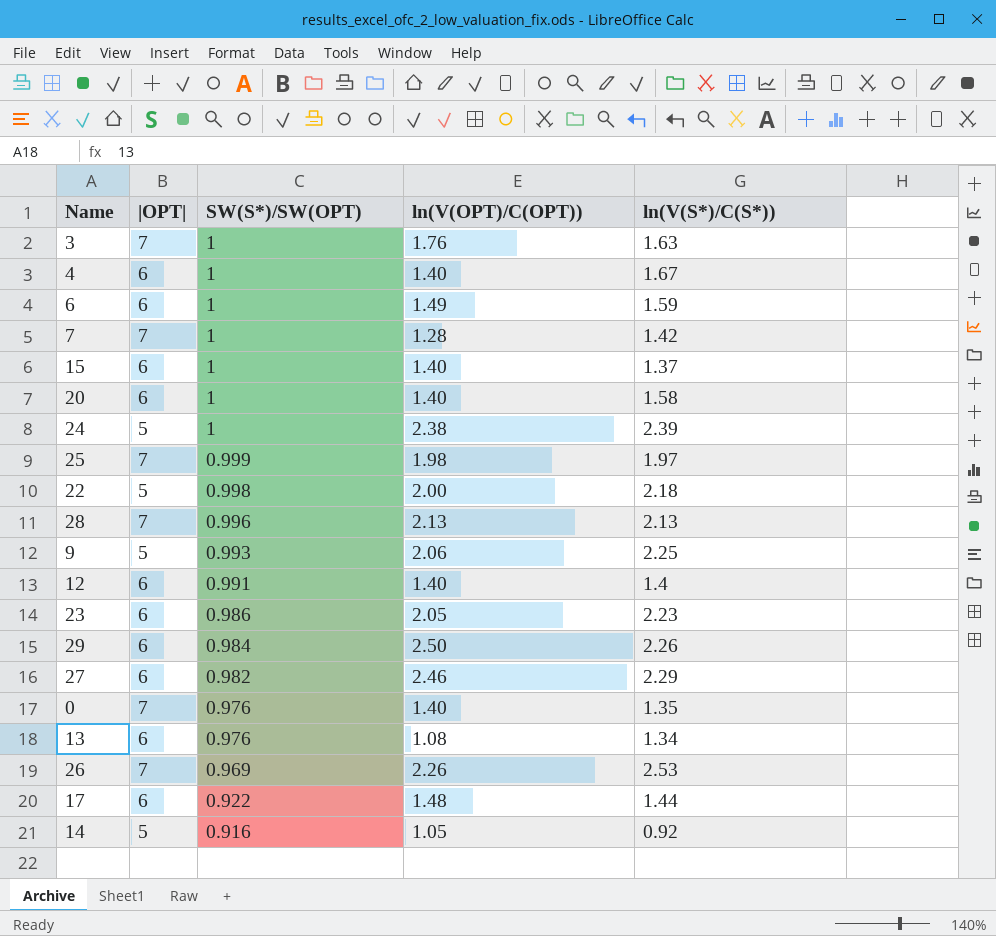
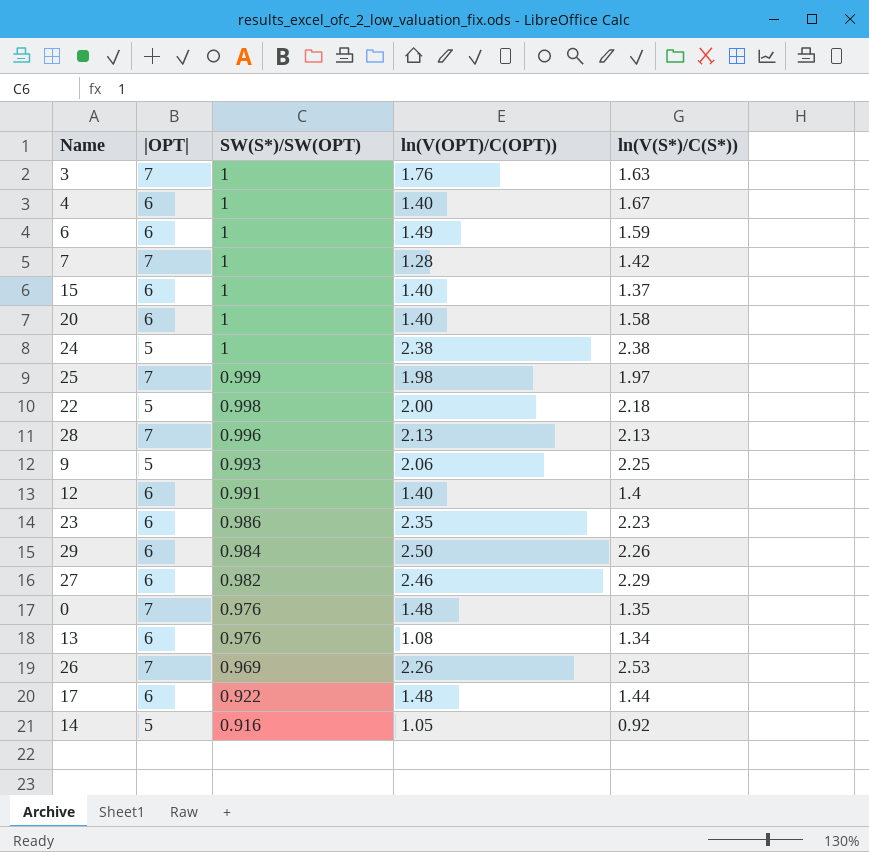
24 | ln(V(S*)/C(S*)): 2.39 -> 2.38
23 | ln(V(OPT)/C(OPT)): 2.05 -> 2.35
0 | ln(V(OPT)/C(OPT)): 1.40 -> 1.48

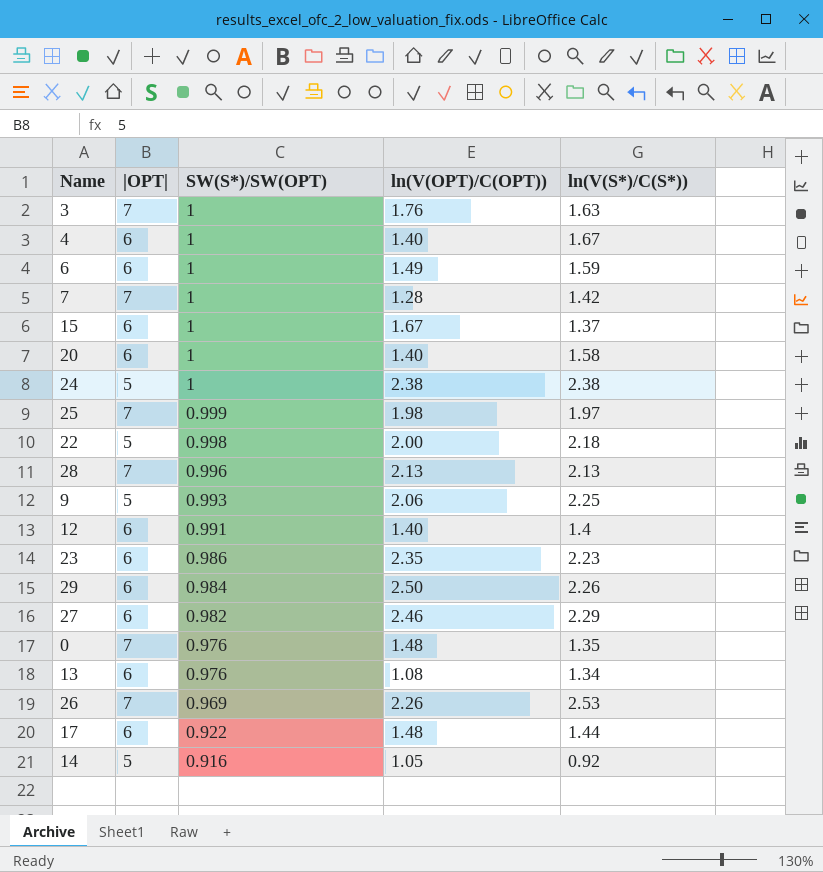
15 | ln(V(OPT)/C(OPT)): 1.40 -> 1.67

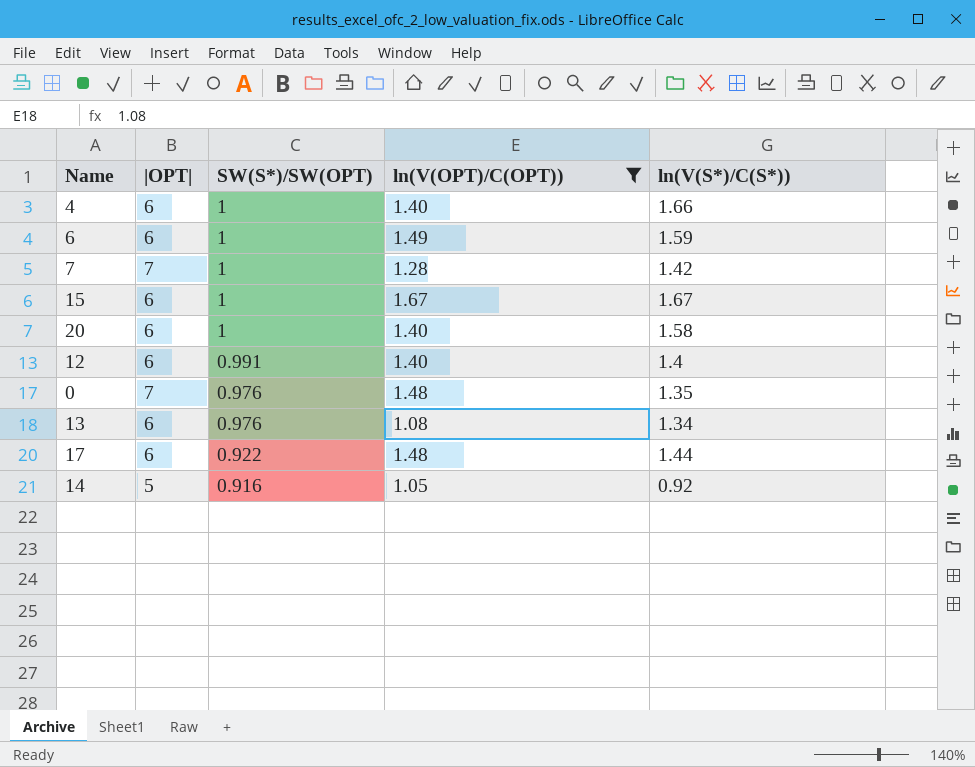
filter: none -> ln(V(OPT)/C(OPT)) <= 1.67
4 | ln(V(S*)/C(S*)): 1.67 -> 1.66
15 | ln(V(S*)/C(S*)): 1.37 -> 1.67

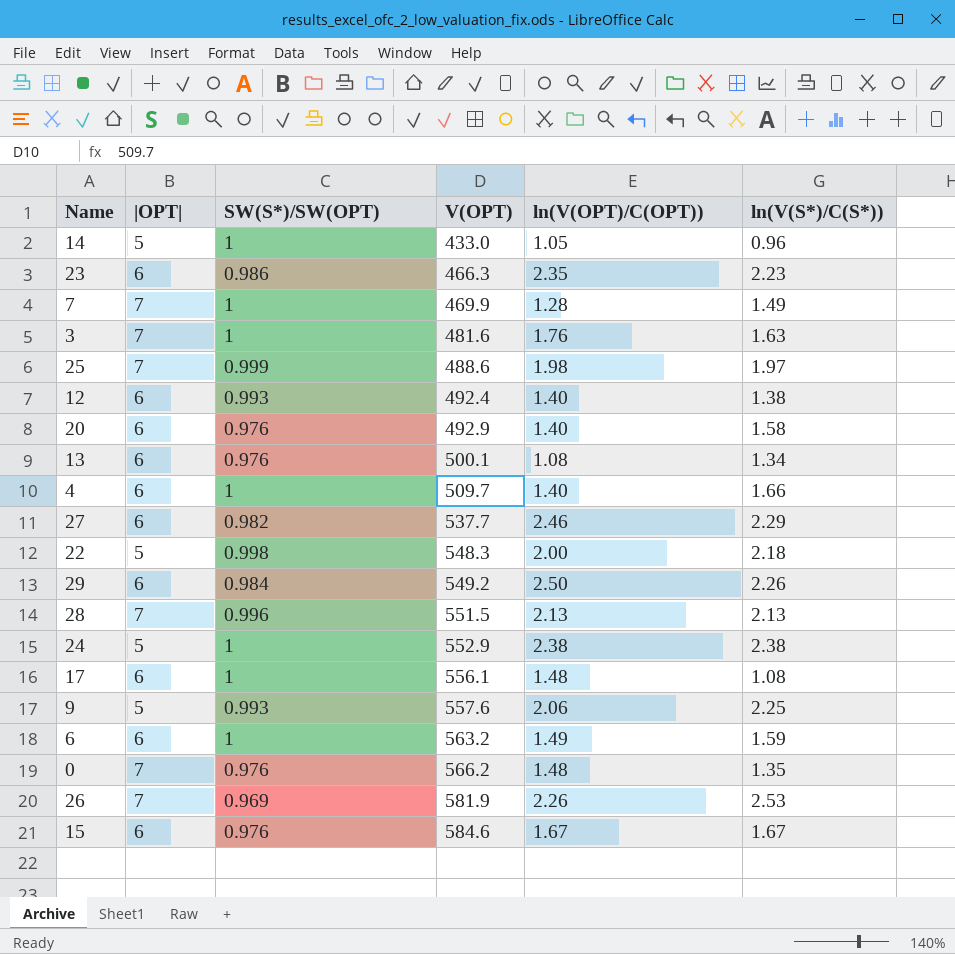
filter: ln(V(OPT)/C(OPT)) <= 1.67 -> none
row order: SW(S*)/SW(OPT) descending -> V(OPT) ascending
column V(OPT) | position: none -> 4
14 | SW(S*)/SW(OPT): 0.916 -> 1
14 | ln(V(S*)/C(S*)): 0.92 -> 0.96
7 | ln(V(S*)/C(S*)): 1.42 -> 1.49
12 | SW(S*)/SW(OPT): 0.991 -> 0.993
12 | ln(V(S*)/C(S*)): 1.4 -> 1.38
20 | SW(S*)/SW(OPT): 1 -> 0.976
17 | SW(S*)/SW(OPT): 0.922 -> 1
17 | ln(V(S*)/C(S*)): 1.44 -> 1.08
15 | SW(S*)/SW(OPT): 1 -> 0.976

